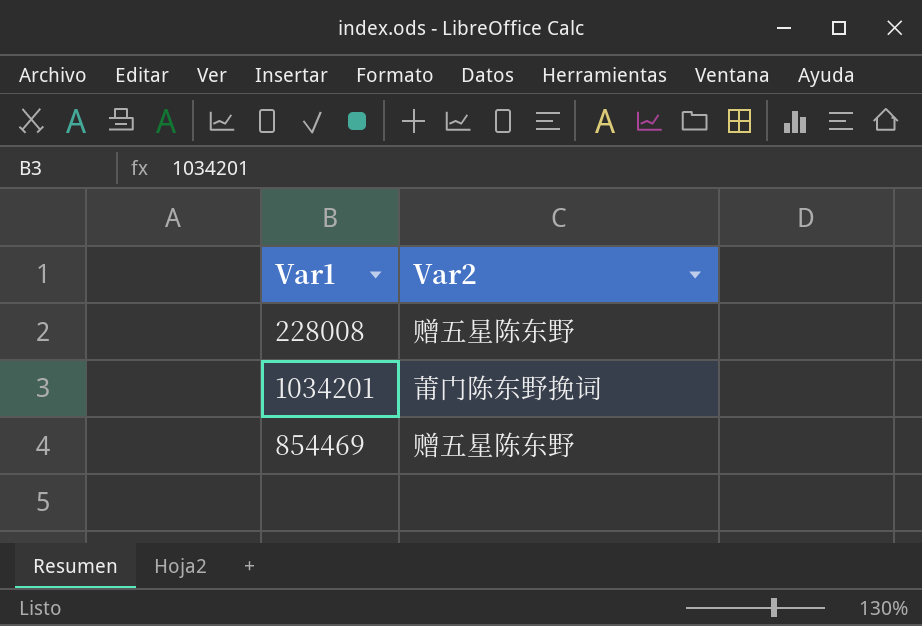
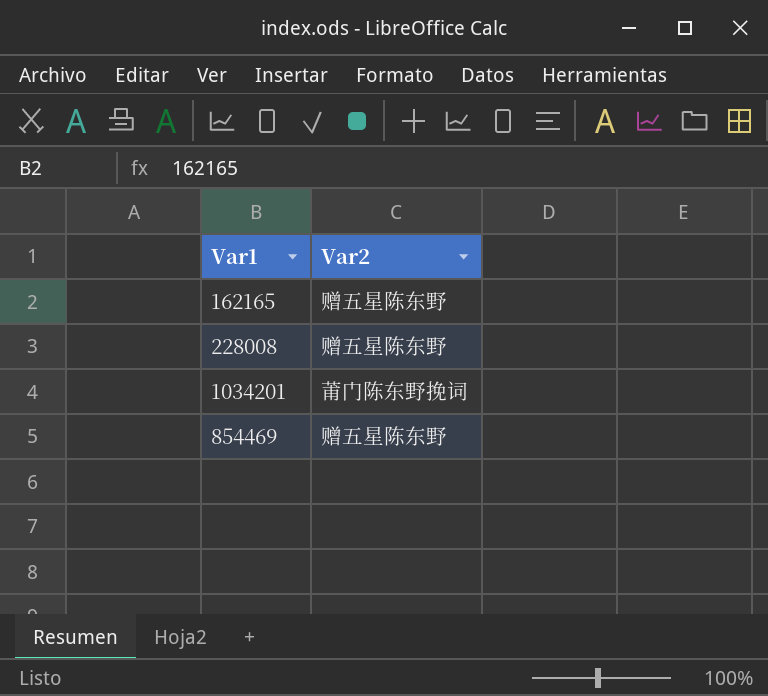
row 162165: none -> 赠五星陈东野

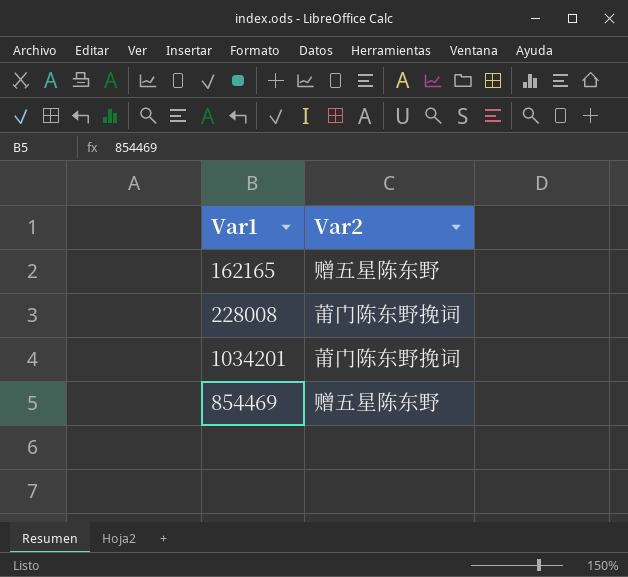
228008 | Var2: 赠五星陈东野 -> 莆门陈东野挽词

